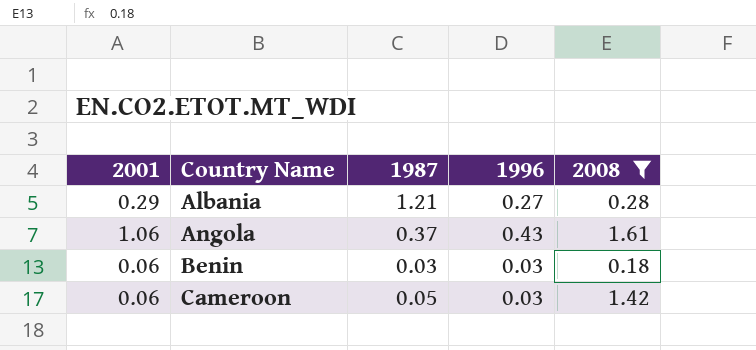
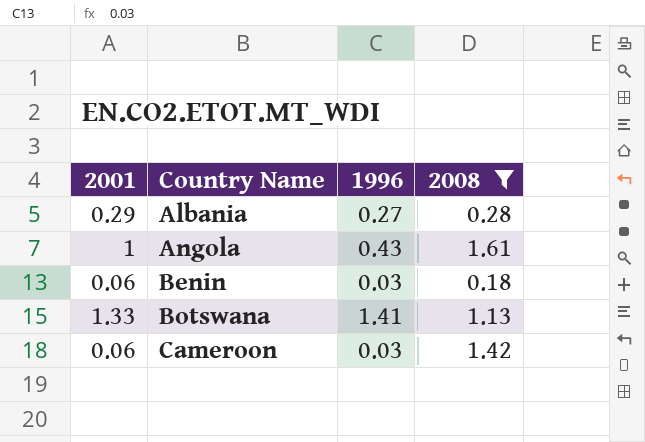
column 1987 | position: 3 -> none
Angola | 2001: 1.06 -> 1
row Botswana: none -> 1.33 | 1.41 | 1.13

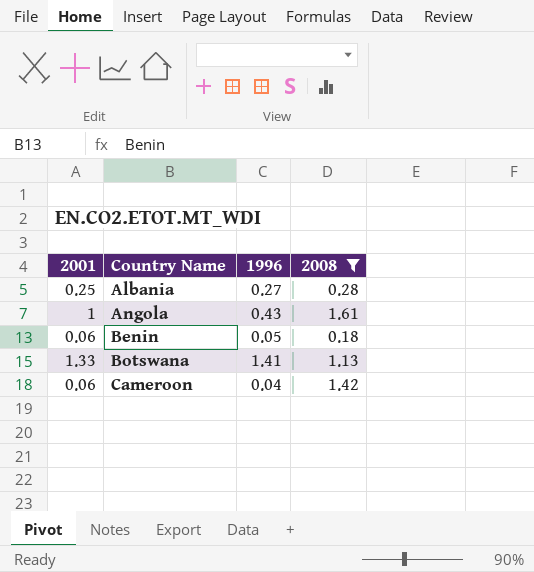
Albania | 2001: 0.29 -> 0.25
Benin | 1996: 0.03 -> 0.05
Cameroon | 1996: 0.03 -> 0.04

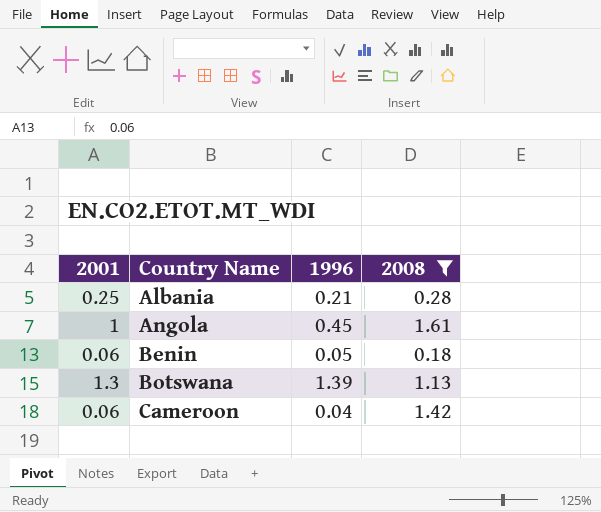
Albania | 1996: 0.27 -> 0.21
Angola | 1996: 0.43 -> 0.45
Botswana | 2001: 1.33 -> 1.3
Botswana | 1996: 1.41 -> 1.39

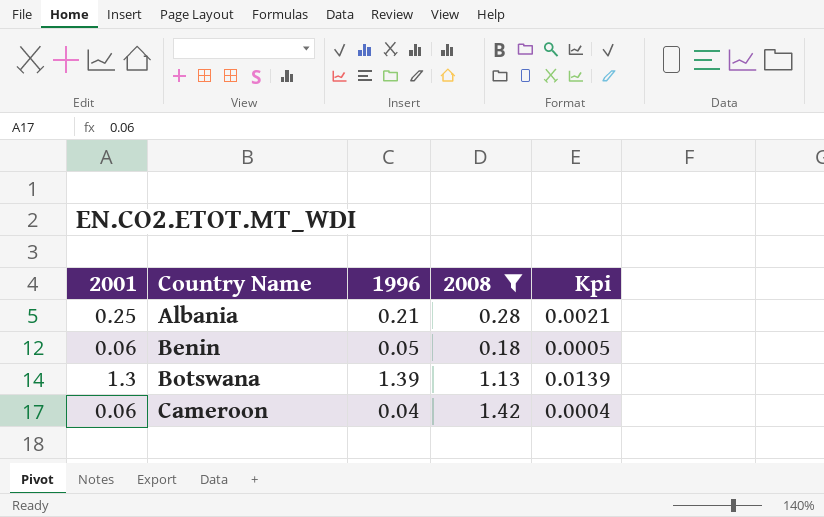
column Kpi | formula: none -> [1996] * 0.01
row Angola: 1 | 0.45 | 1.61 -> none

